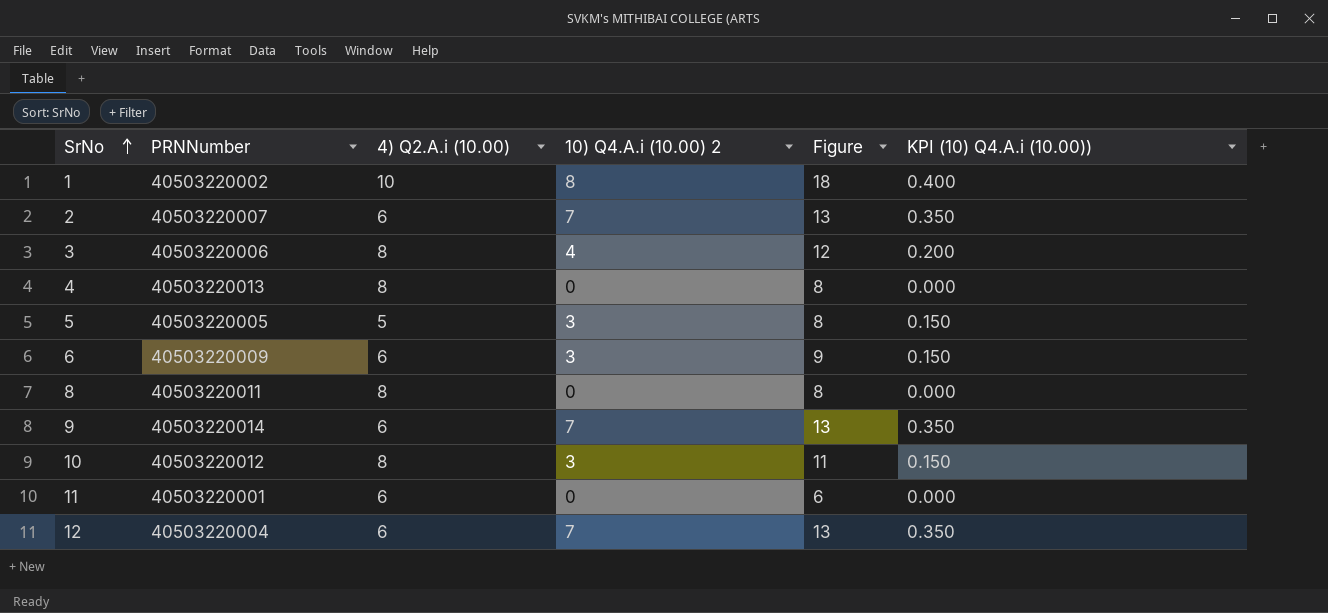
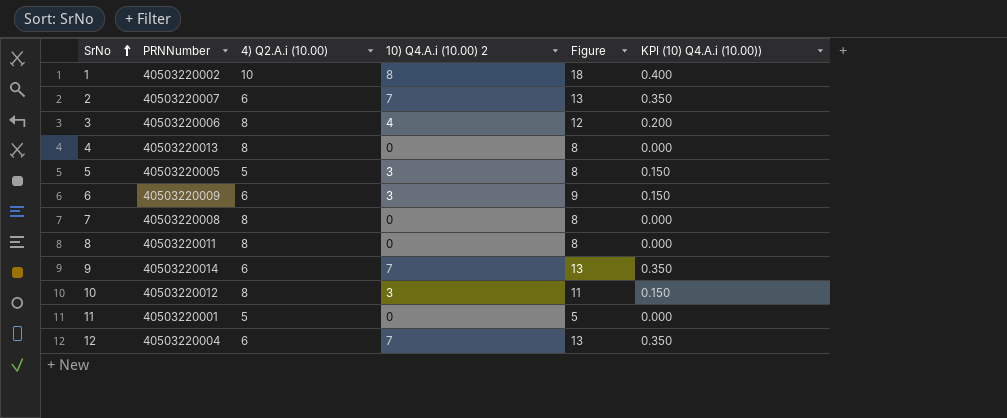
row 7: none -> 40503220008 | 8 | 0 | 8 | 0.000
11 | 4) Q2.A.i (10.00): 6 -> 5
11 | Figure: 6 -> 5

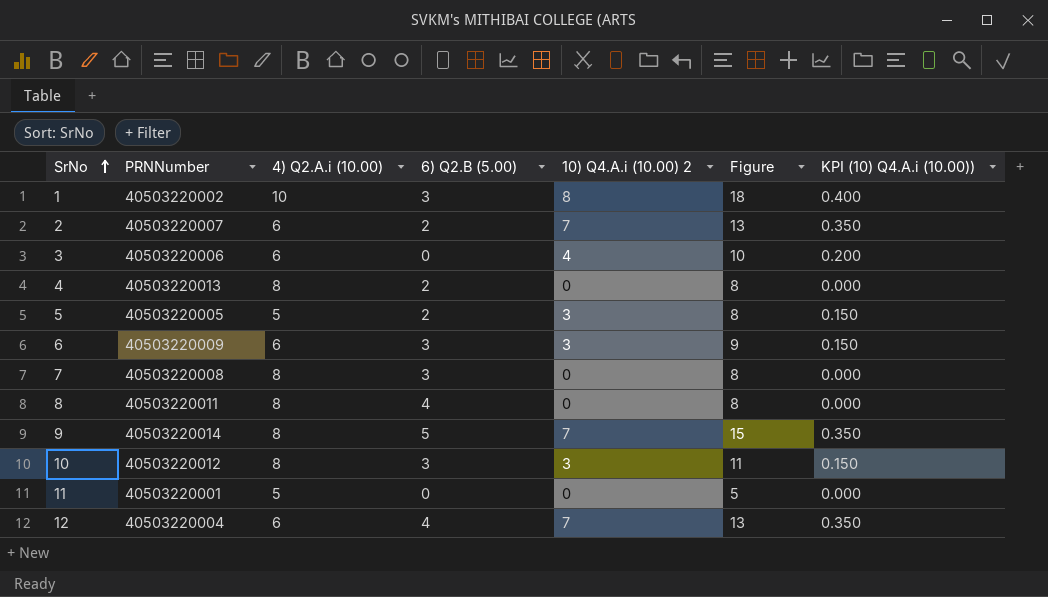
column 6) Q2.B (5.00) | position: none -> 4
3 | 4) Q2.A.i (10.00): 8 -> 6
3 | Figure: 12 -> 10
9 | 4) Q2.A.i (10.00): 6 -> 8
9 | Figure: 13 -> 15

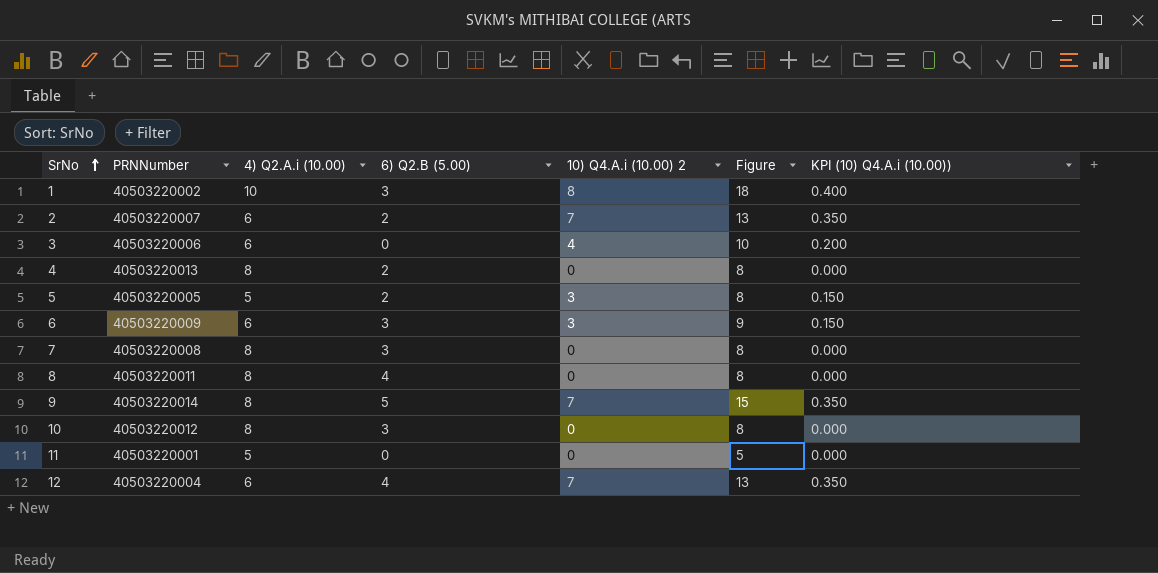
10 | 10) Q4.A.i (10.00) 2: 3 -> 0
10 | Figure: 11 -> 8
10 | KPI (10) Q4.A.i (10.00)): 0.150 -> 0.000

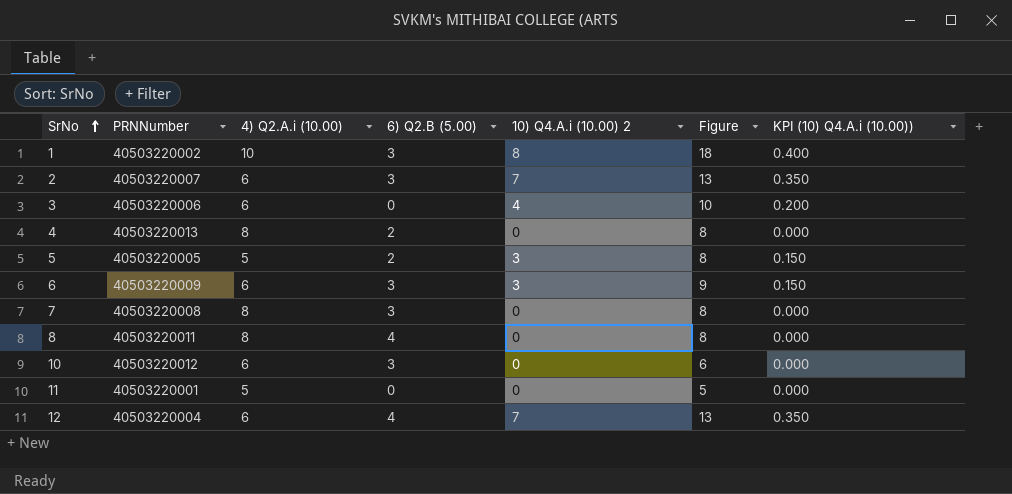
row 9: 40503220014 | 8 | 5 | 7 | 15 | 0.350 -> none
2 | 6) Q2.B (5.00): 2 -> 3
10 | 4) Q2.A.i (10.00): 8 -> 6
10 | Figure: 8 -> 6

